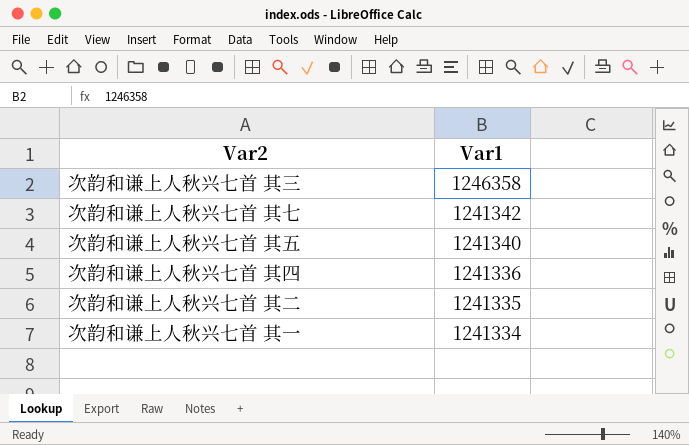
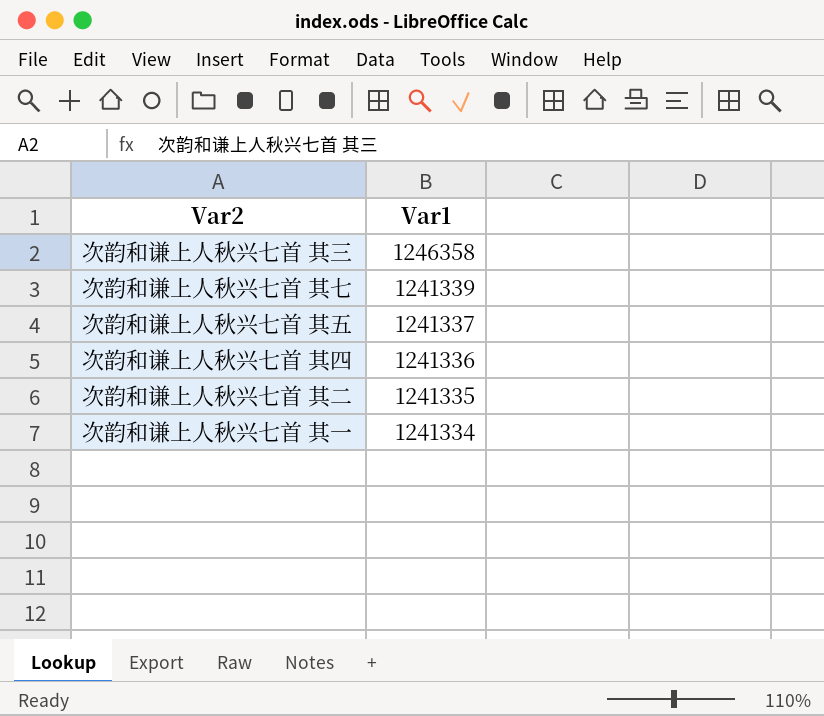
次韵和谦上人秋兴七首 其七 | Var1: 1241342 -> 1241339
次韵和谦上人秋兴七首 其五 | Var1: 1241340 -> 1241337

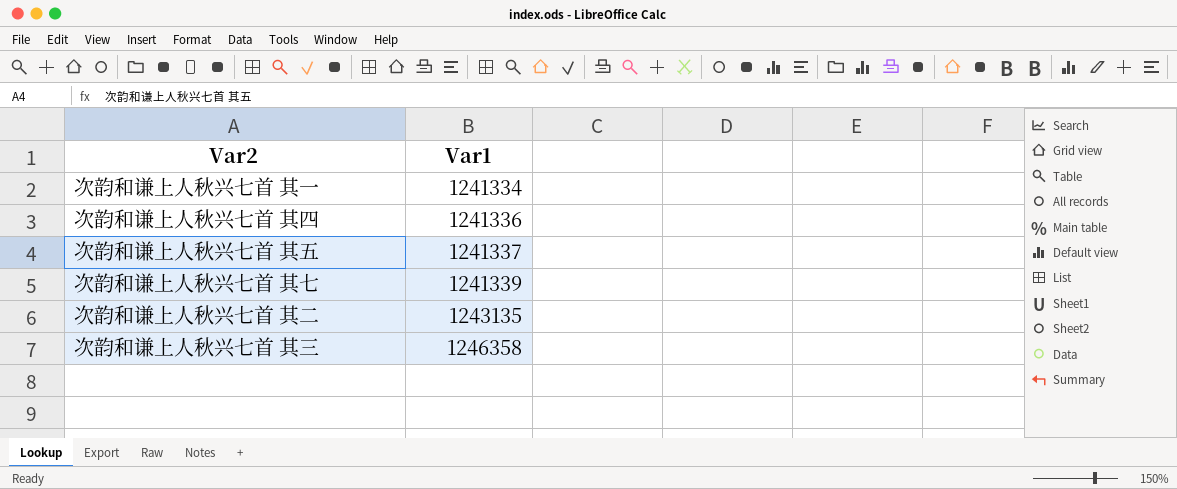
row order: Var1 descending -> Var1 ascending
次韵和谦上人秋兴七首 其二 | Var1: 1241335 -> 1243135

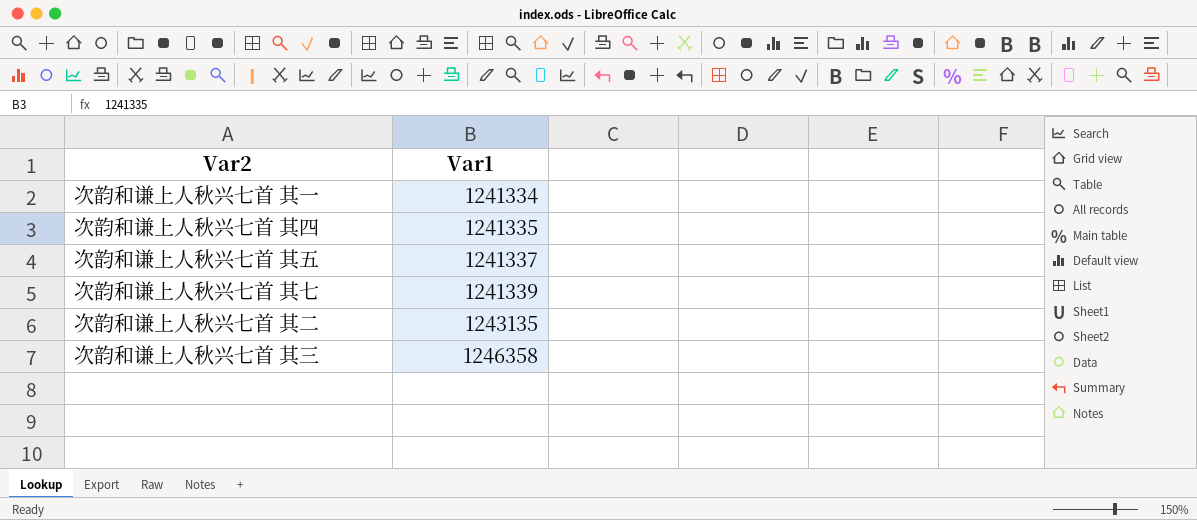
次韵和谦上人秋兴七首 其四 | Var1: 1241336 -> 1241335

